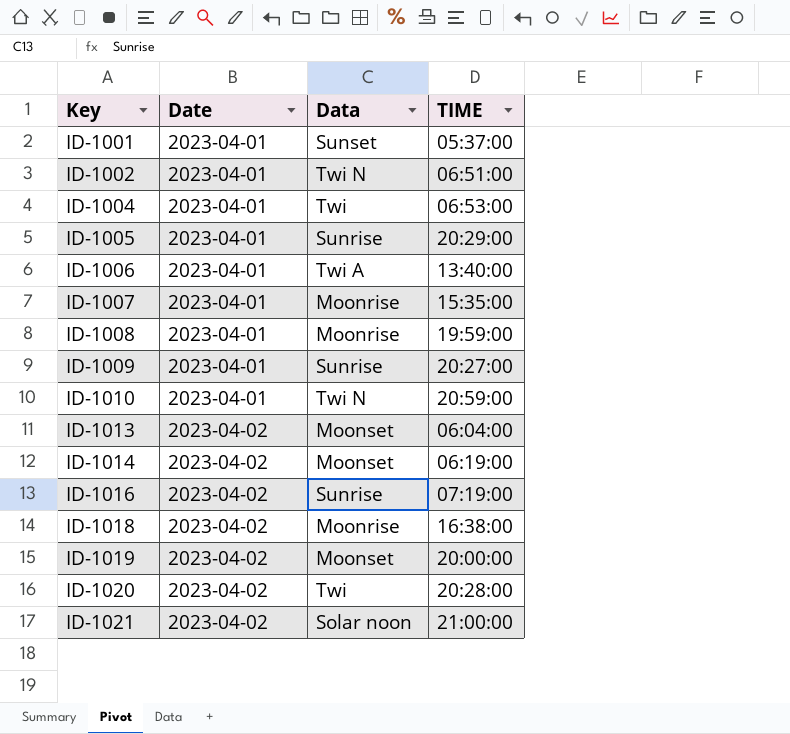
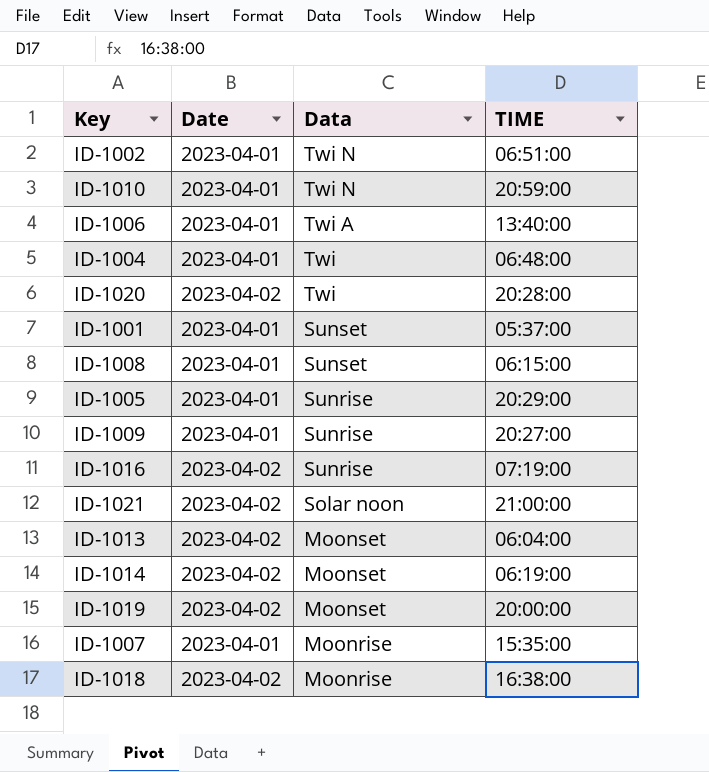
row order: Key ascending -> Data descending
ID-1004 | TIME: 06:53:00 -> 06:48:00
ID-1008 | Data: Moonrise -> Sunset
ID-1008 | TIME: 19:59:00 -> 06:15:00

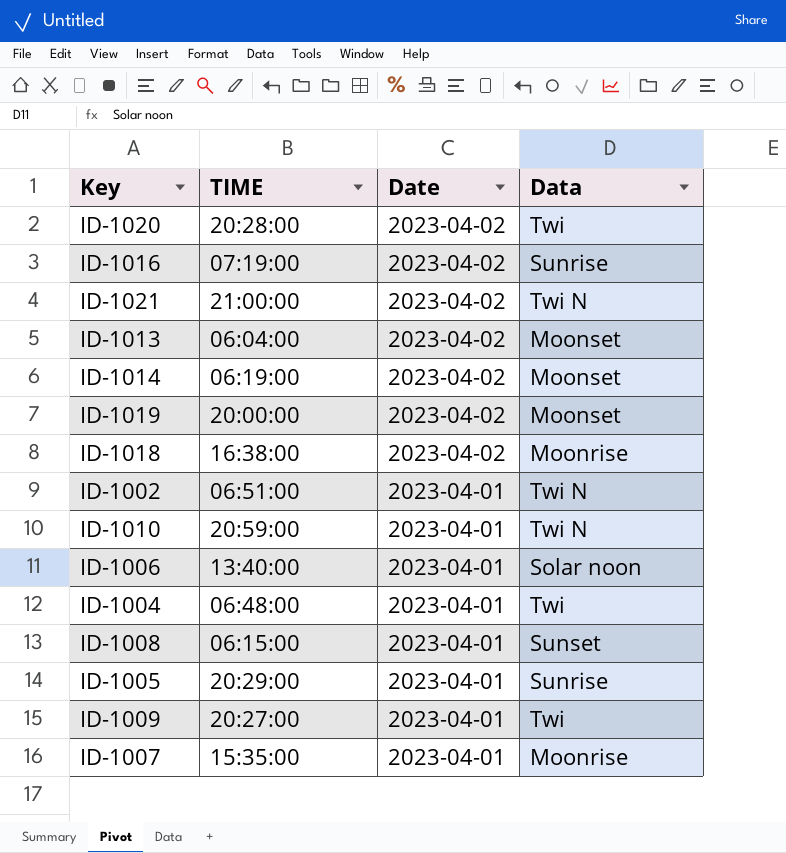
row order: Data descending -> Date descending
column TIME | position: 4 -> 2
row ID-1001: 2023-04-01 | Sunset | 05:37:00 -> none
ID-1021 | Data: Solar noon -> Twi N
ID-1006 | Data: Twi A -> Solar noon
ID-1009 | Data: Sunrise -> Twi

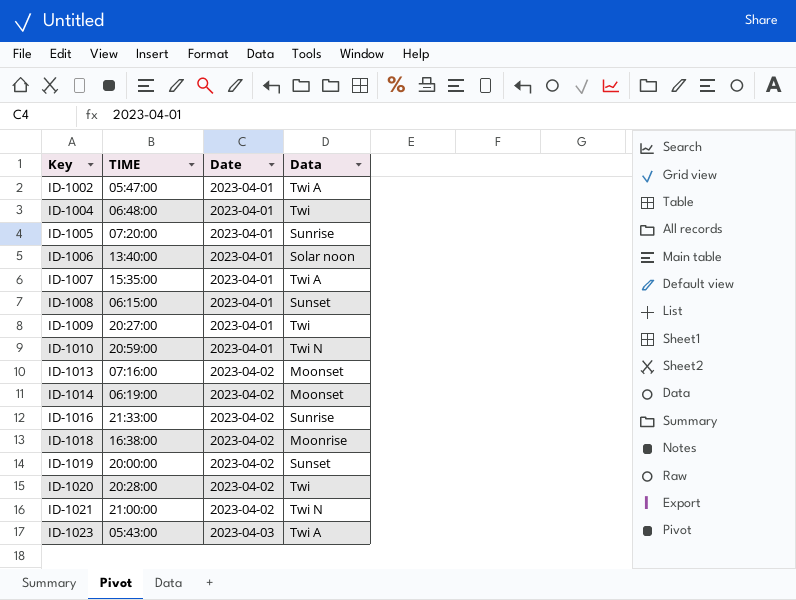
row order: Date descending -> Key ascending
ID-1002 | TIME: 06:51:00 -> 05:47:00
ID-1002 | Data: Twi N -> Twi A
ID-1005 | TIME: 20:29:00 -> 07:20:00
ID-1007 | Data: Moonrise -> Twi A
ID-1013 | TIME: 06:04:00 -> 07:16:00
ID-1016 | TIME: 07:19:00 -> 21:33:00
ID-1019 | Data: Moonset -> Sunset
row ID-1023: none -> 05:43:00 | 2023-04-03 | Twi A

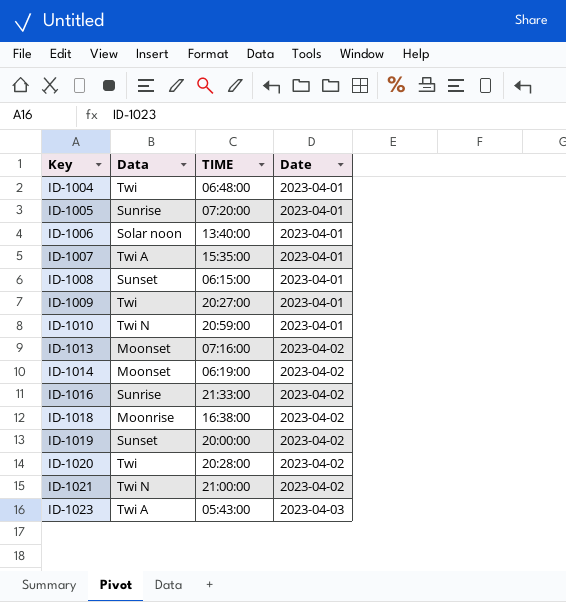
column Data | position: 4 -> 2
row ID-1002: 05:47:00 | 2023-04-01 | Twi A -> none

